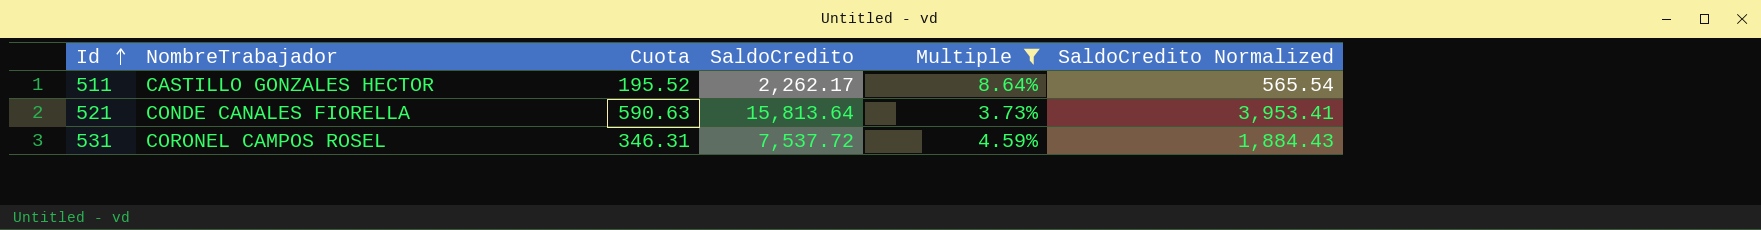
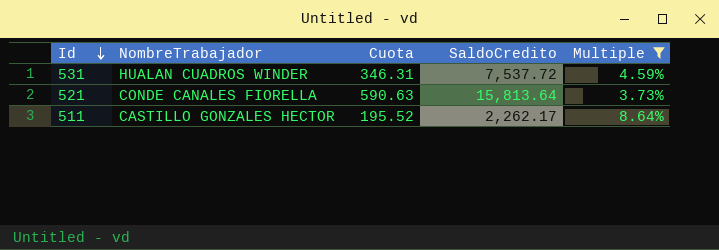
row order: Id ascending -> Id descending
column SaldoCredito Normalized | formula: [SaldoCredito] * 0.25 -> none
531 | NombreTrabajador: CORONEL CAMPOS ROSEL -> HUALAN CUADROS WINDER

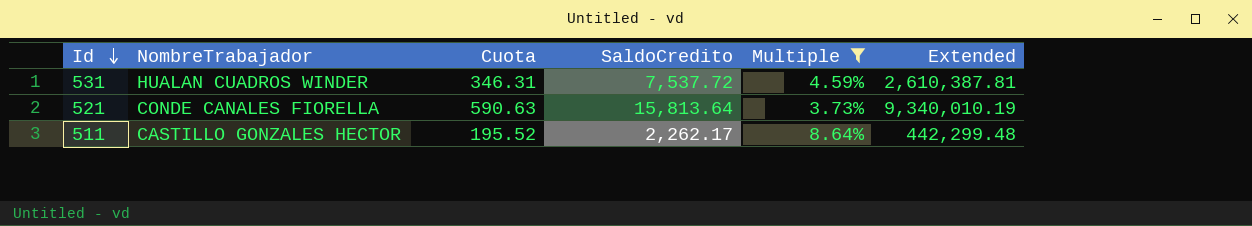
column Extended | formula: none -> [Cuota] * [SaldoCredito]

